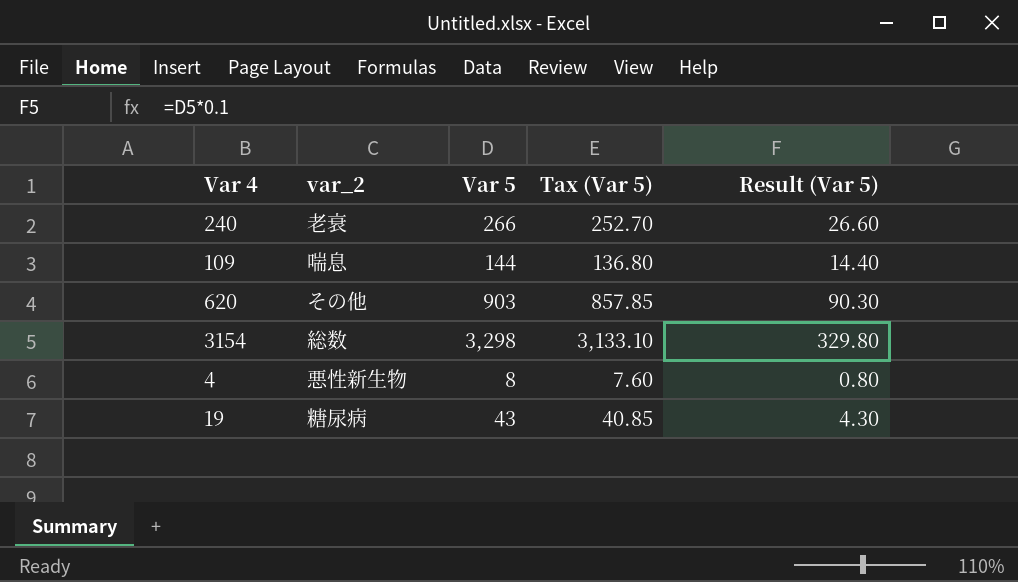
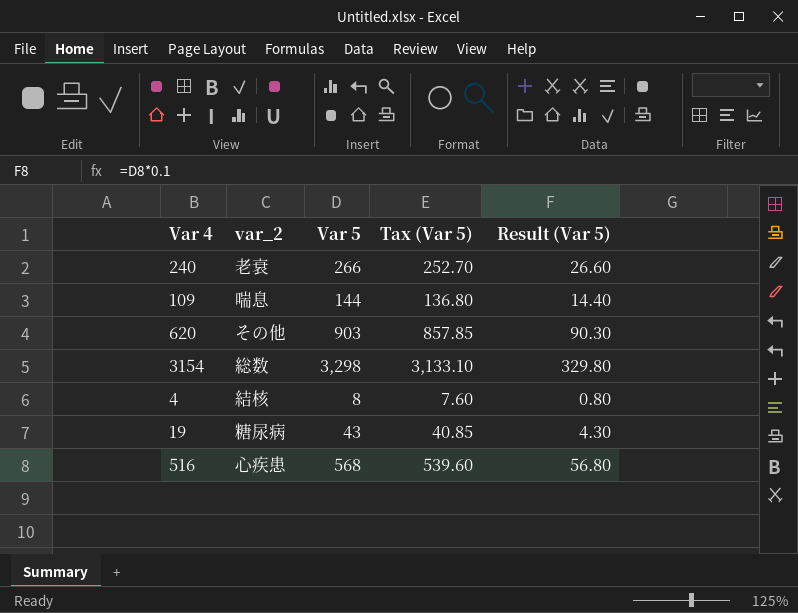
4 | var_2: 悪性新生物 -> 結核
row 516: none -> 心疾患 | 568 | 539.60 | 56.80

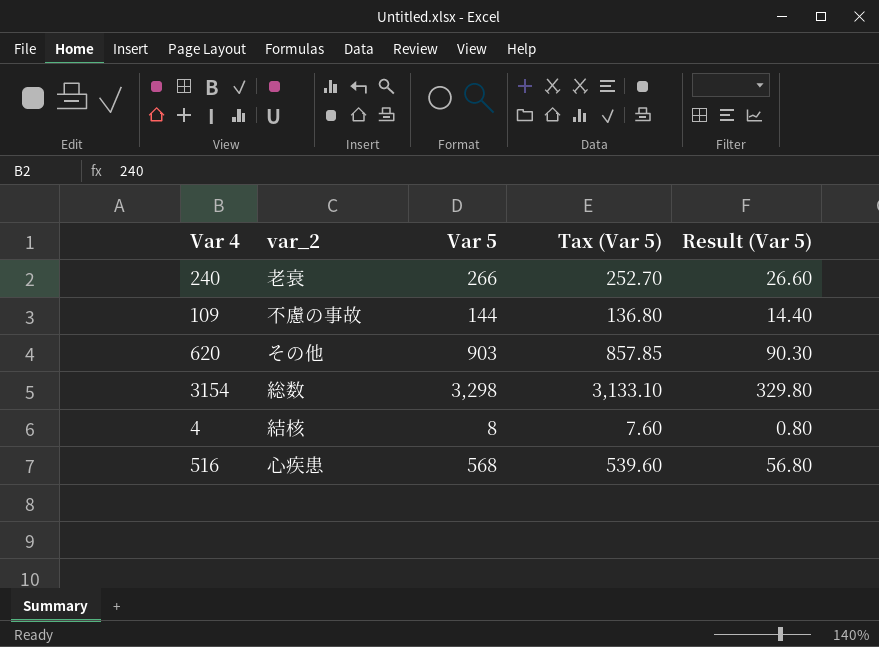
row 19: 糖尿病 | 43 | 40.85 | 4.30 -> none
109 | var_2: 喘息 -> 不慮の事故

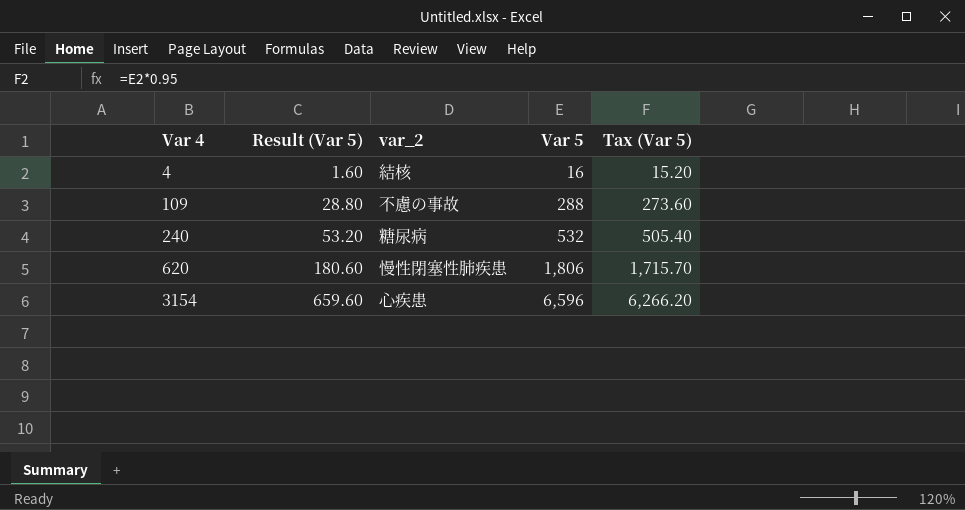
row order: none -> Var 4 ascending
column Result (Var 5) | position: 5 -> 2
row 516: 心疾患 | 568 | 539.60 | 56.80 -> none
4 | Result (Var 5): 0.80 -> 1.60
4 | Var 5: 8 -> 16
4 | Tax (Var 5): 7.60 -> 15.20
109 | Result (Var 5): 14.40 -> 28.80
109 | Var 5: 144 -> 288
109 | Tax (Var 5): 136.80 -> 273.60
240 | Result (Var 5): 26.60 -> 53.20
240 | var_2: 老衰 -> 糖尿病
240 | Var 5: 266 -> 532
240 | Tax (Var 5): 252.70 -> 505.40
620 | Result (Var 5): 90.30 -> 180.60
620 | var_2: その他 -> 慢性閉塞性肺疾患
620 | Var 5: 903 -> 1,806
620 | Tax (Var 5): 857.85 -> 1,715.70
3154 | Result (Var 5): 329.80 -> 659.60
3154 | var_2: 総数 -> 心疾患
3154 | Var 5: 3,298 -> 6,596
3154 | Tax (Var 5): 3,133.10 -> 6,266.20

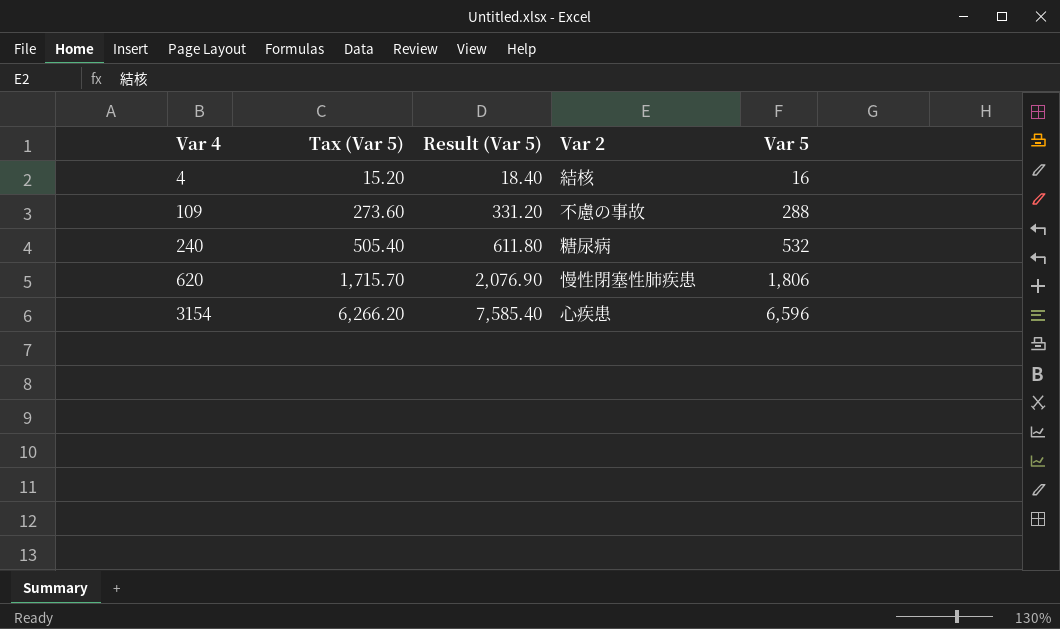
column Tax (Var 5) | position: 5 -> 2
column Result (Var 5) | formula: [Var 5] * 0.1 -> [Var 5] * 1.15
column name: var_2 -> Var 2

